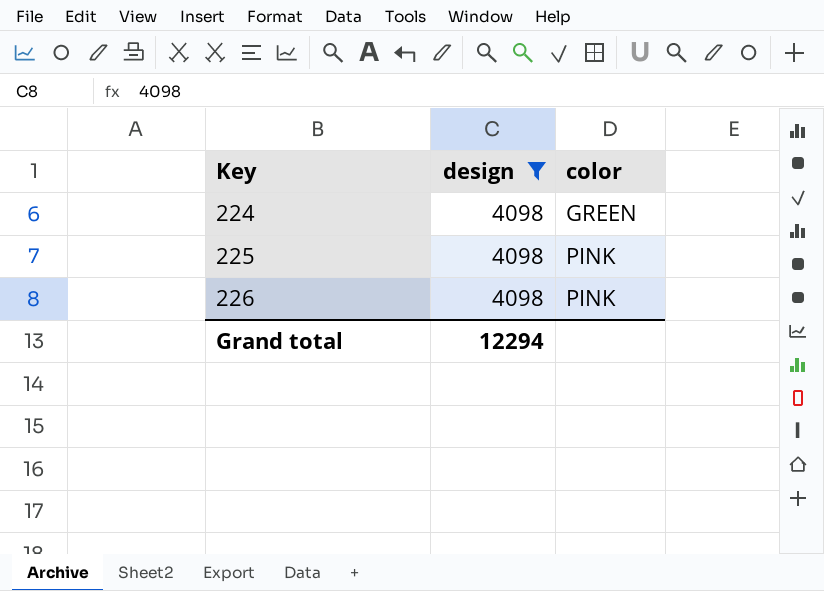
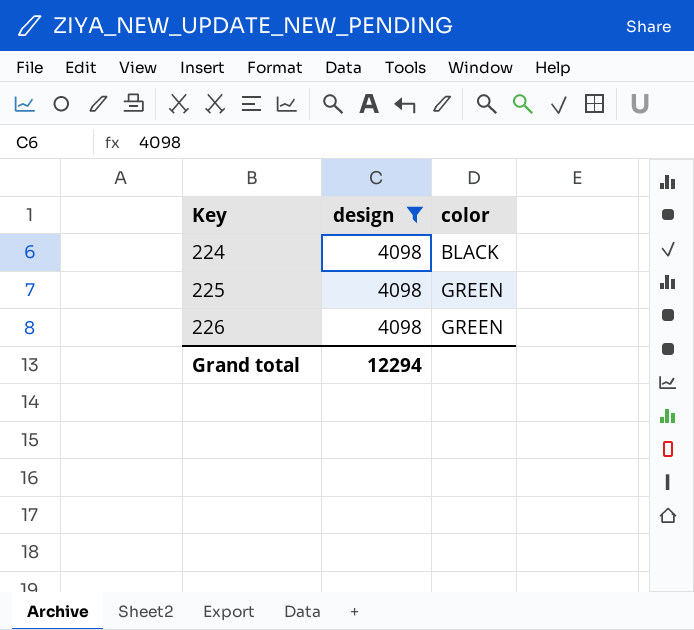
224 | color: GREEN -> BLACK
225 | color: PINK -> GREEN
226 | color: PINK -> GREEN

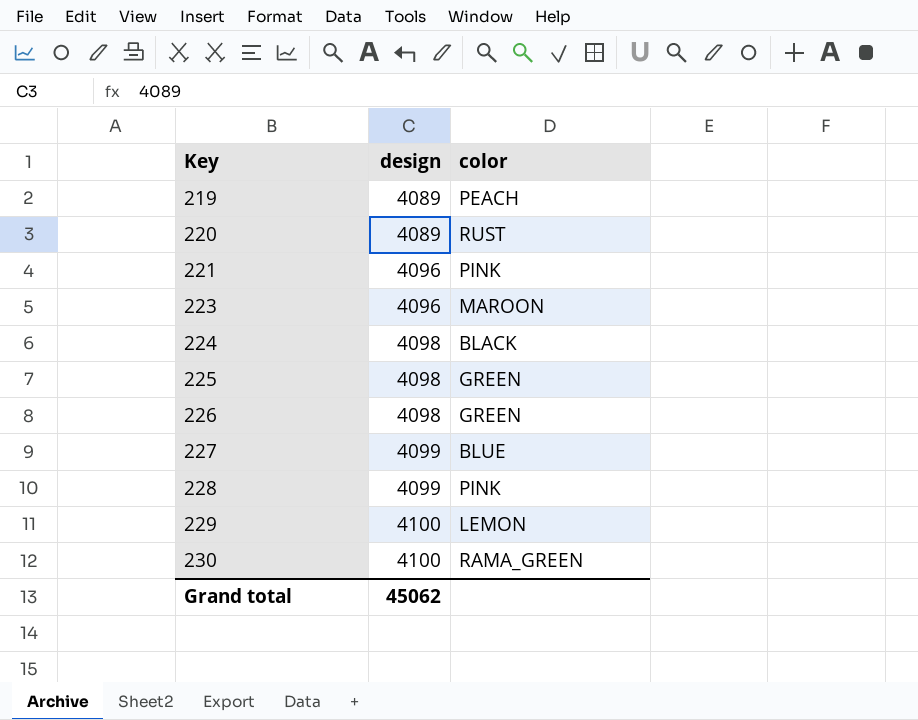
filter: design = 4098 -> none
Grand total | design: 12294 -> 45062

